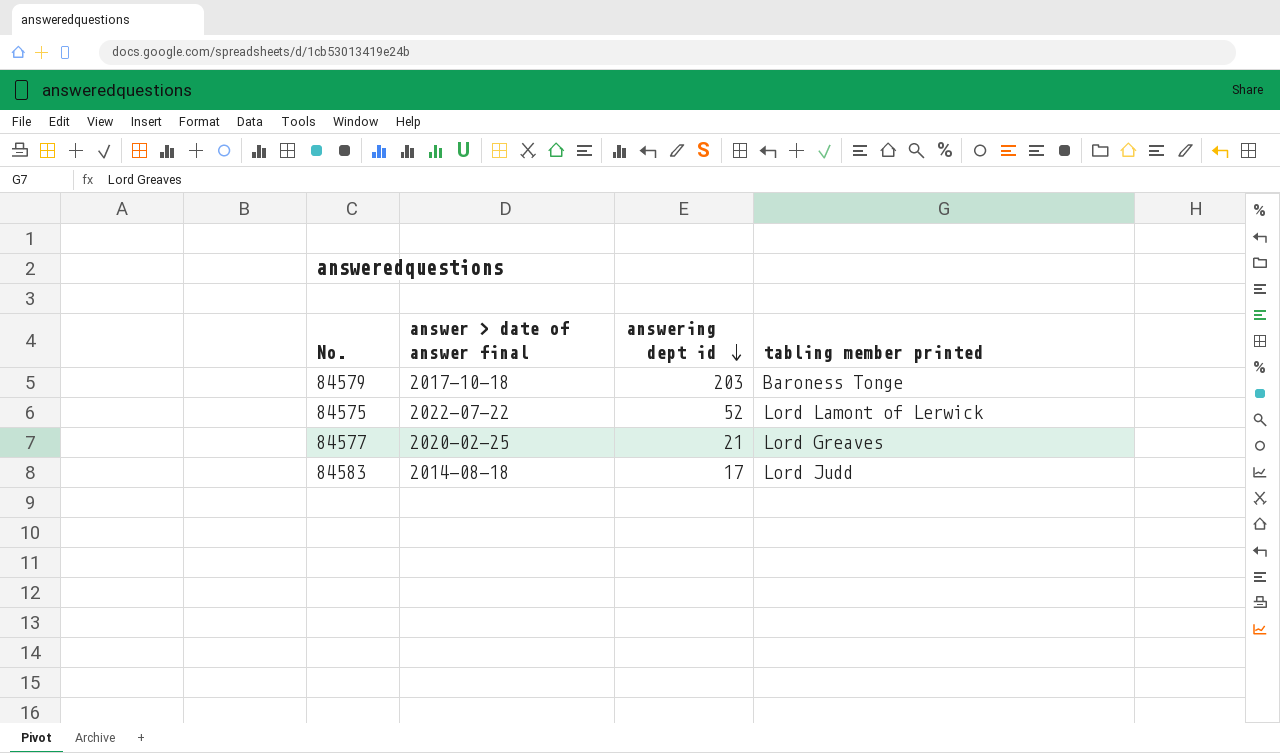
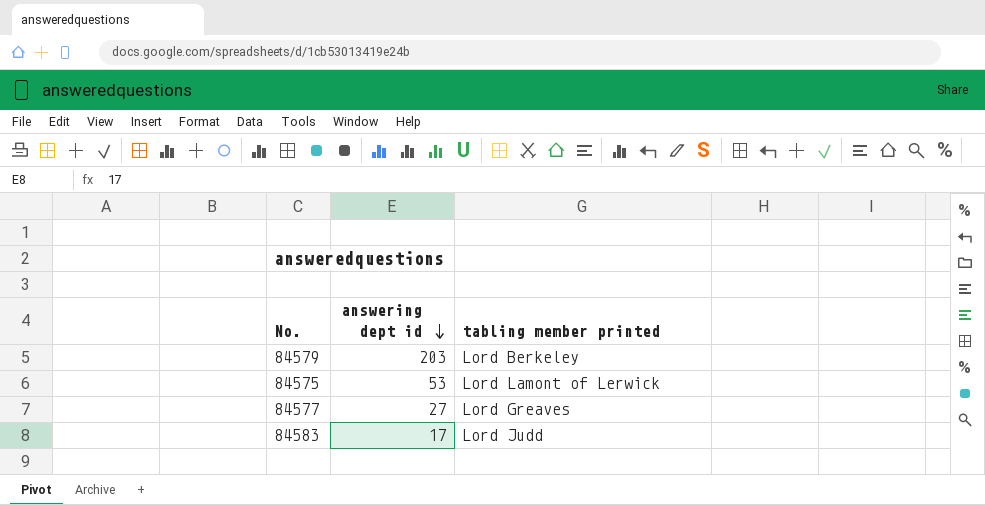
column answer > date of answer final | position: 2 -> none
84579 | tabling member printed: Baroness Tonge -> Lord Berkeley
84575 | answering dept id: 52 -> 53
84577 | answering dept id: 21 -> 27

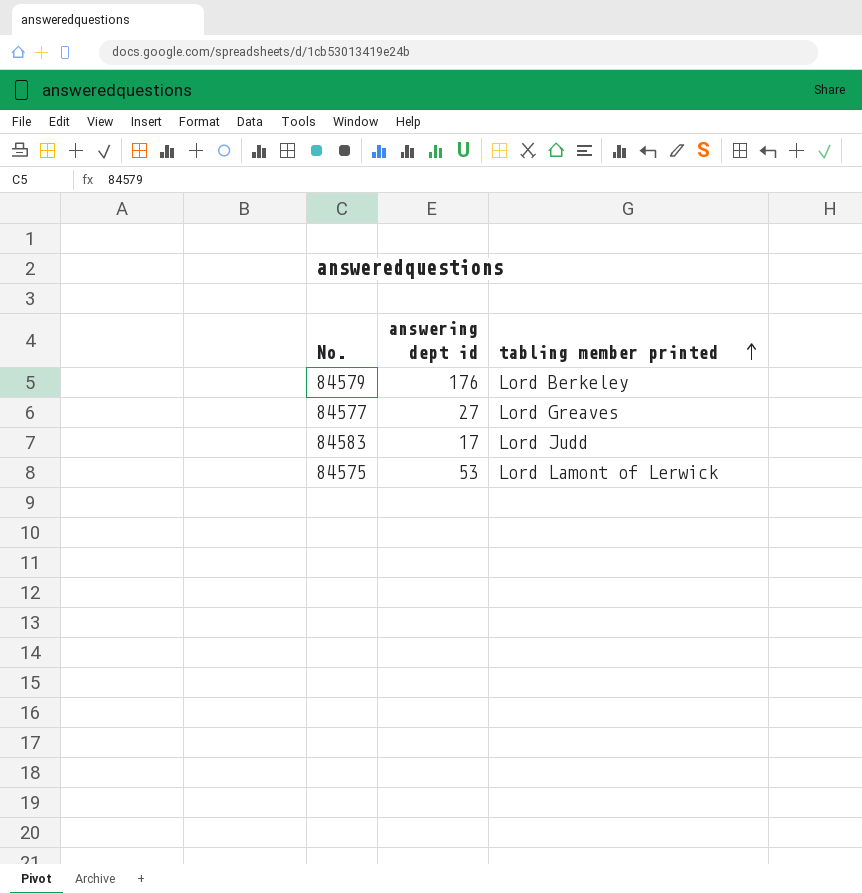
row order: answering dept id descending -> tabling member printed ascending
84579 | answering dept id: 203 -> 176

